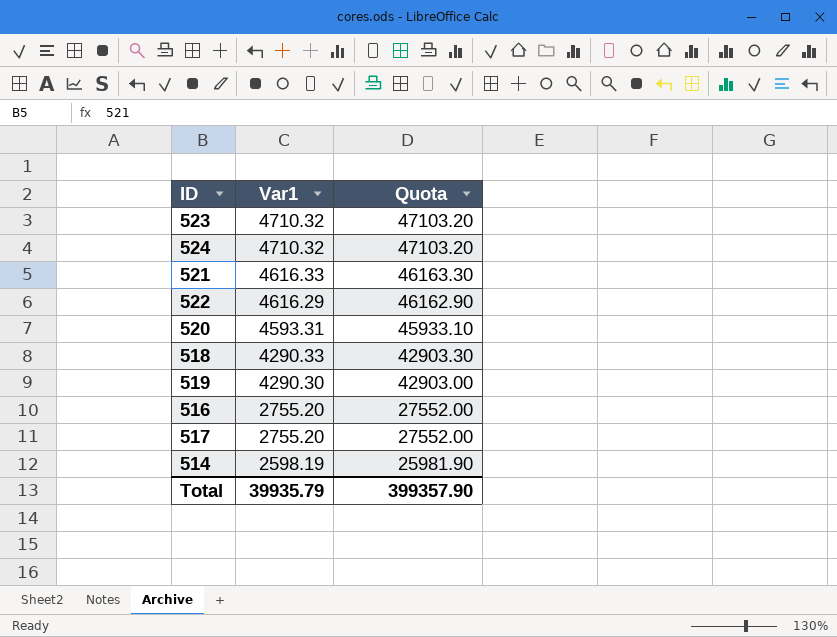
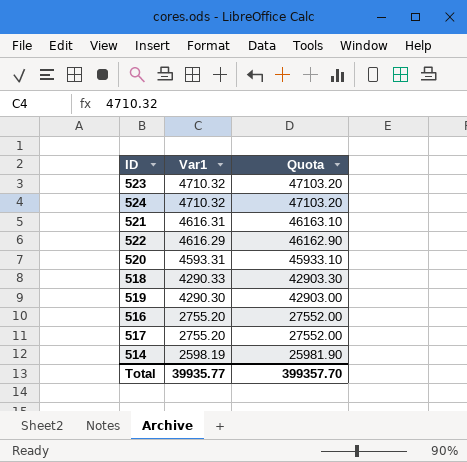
521 | Var1: 4616.33 -> 4616.31
521 | Quota: 46163.30 -> 46163.10
Total | Var1: 39935.79 -> 39935.77
Total | Quota: 399357.90 -> 399357.70

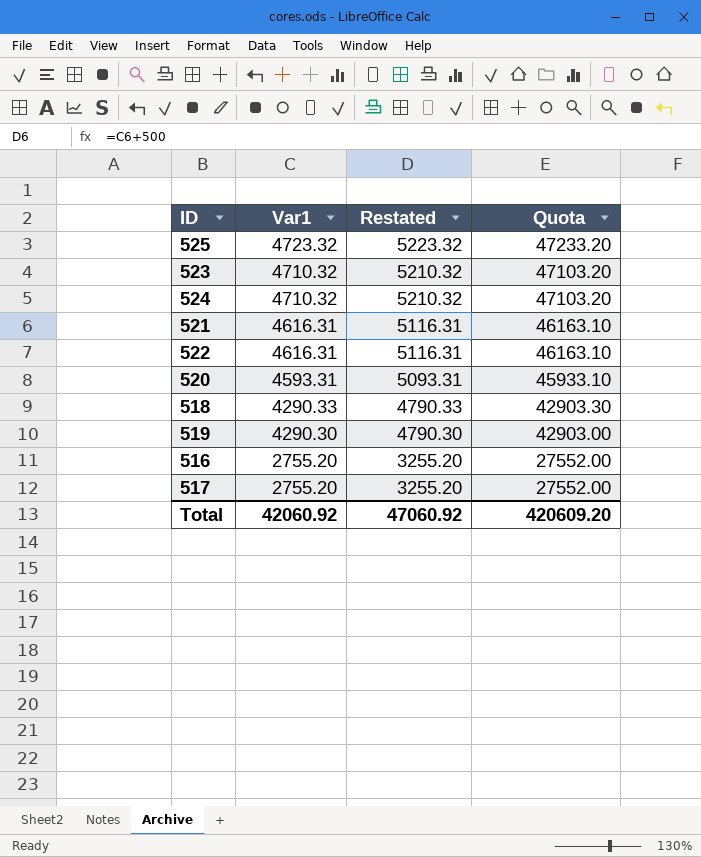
column Restated | formula: none -> [Var1] + 500
row 514: 2598.19 | 25981.90 -> none
row 525: none -> 4723.32 | 5223.32 | 47233.20
522 | Var1: 4616.29 -> 4616.31
522 | Quota: 46162.90 -> 46163.10
Total | Var1: 39935.77 -> 42060.92
Total | Quota: 399357.70 -> 420609.20

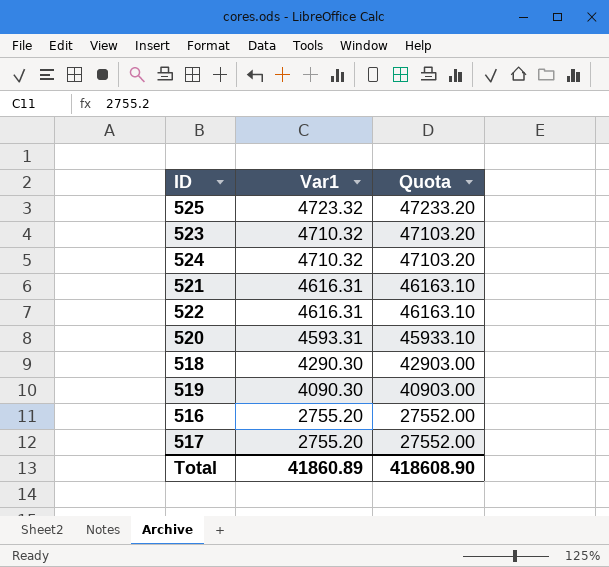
column Restated | formula: [Var1] + 500 -> none
518 | Var1: 4290.33 -> 4290.30
518 | Quota: 42903.30 -> 42903.00
519 | Var1: 4290.30 -> 4090.30
519 | Quota: 42903.00 -> 40903.00
Total | Var1: 42060.92 -> 41860.89
Total | Quota: 420609.20 -> 418608.90

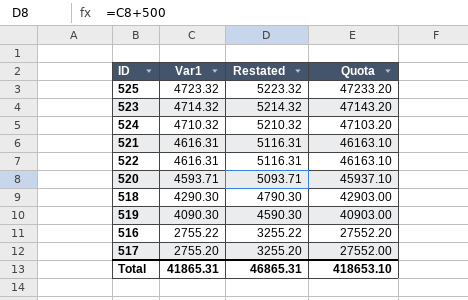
column Restated | formula: none -> [Var1] + 500
523 | Var1: 4710.32 -> 4714.32
523 | Quota: 47103.20 -> 47143.20
520 | Var1: 4593.31 -> 4593.71
520 | Quota: 45933.10 -> 45937.10
516 | Var1: 2755.20 -> 2755.22
516 | Quota: 27552.00 -> 27552.20
Total | Var1: 41860.89 -> 41865.31
Total | Quota: 418608.90 -> 418653.10

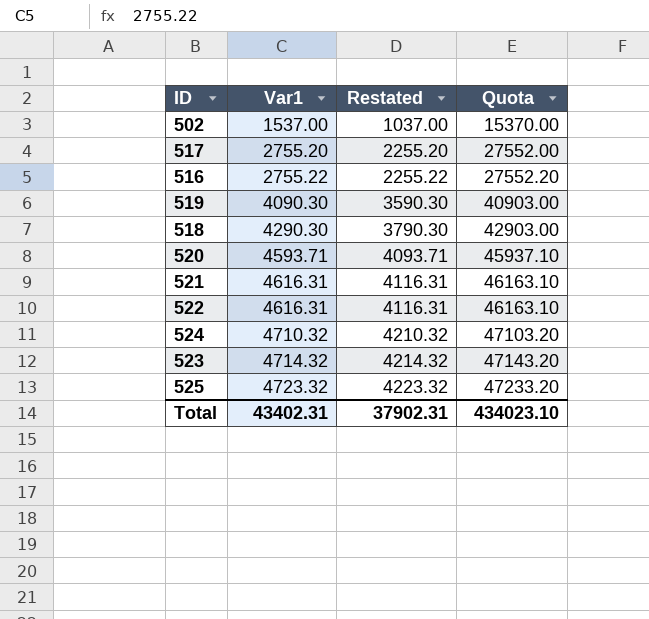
row order: Var1 descending -> Var1 ascending
column Restated | formula: [Var1] + 500 -> [Var1] - 500
row 502: none -> 1537.00 | 1037.00 | 15370.00
Total | Var1: 41865.31 -> 43402.31
Total | Restated: 46865.31 -> 37902.31
Total | Quota: 418653.10 -> 434023.10

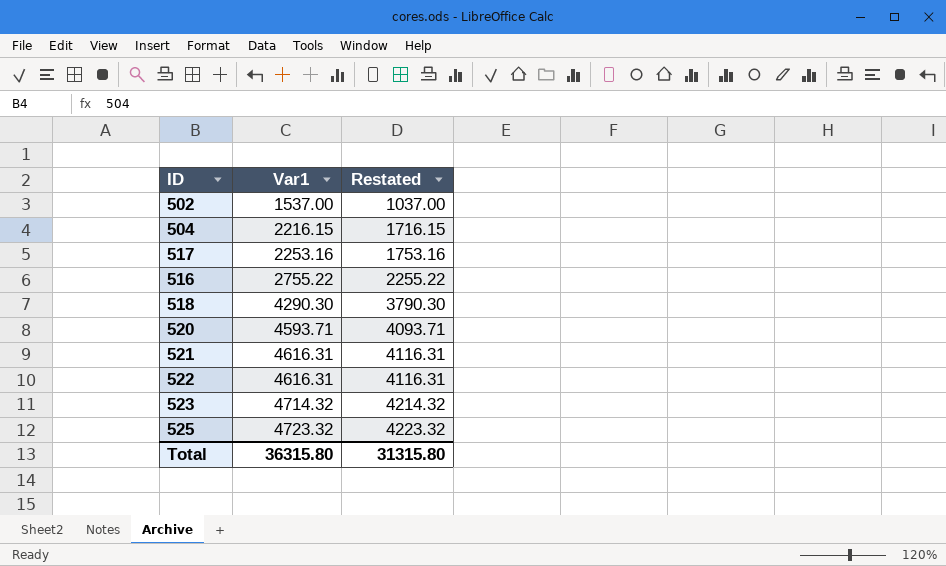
column Quota | formula: [Var1] * 10 -> none
row 519: 4090.30 | 3590.30 | 40903.00 -> none
row 524: 4710.32 | 4210.32 | 47103.20 -> none
row 504: none -> 2216.15 | 1716.15
517 | Var1: 2755.20 -> 2253.16
517 | Restated: 2255.20 -> 1753.16
Total | Var1: 43402.31 -> 36315.80
Total | Restated: 37902.31 -> 31315.80

